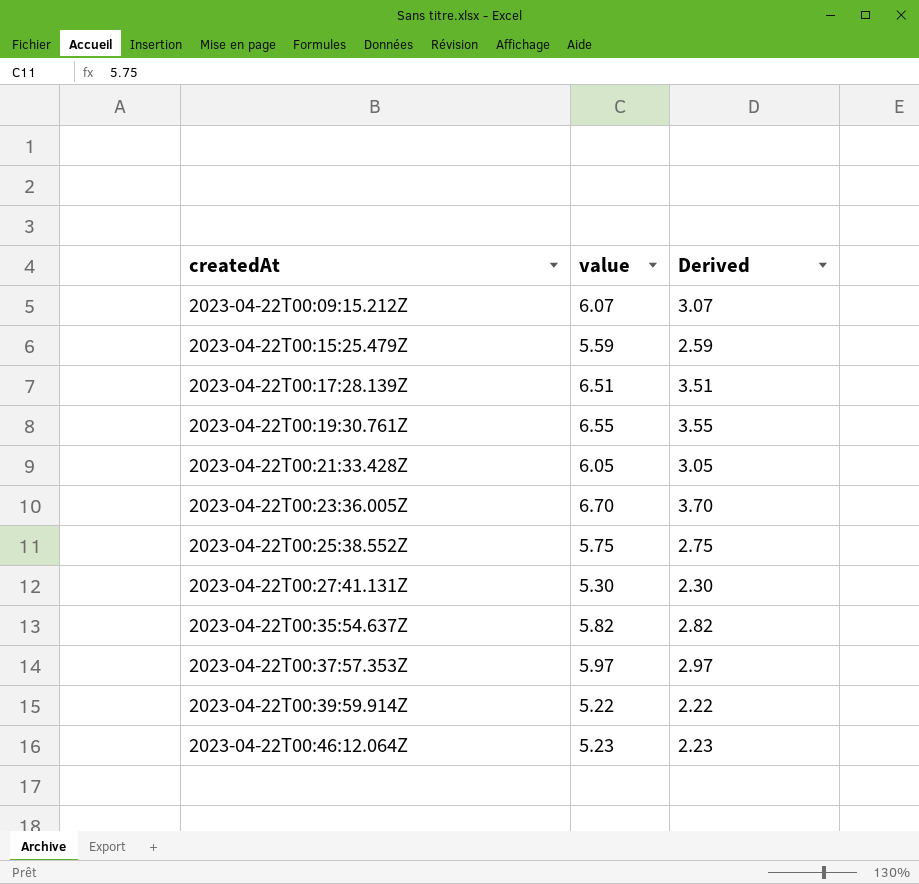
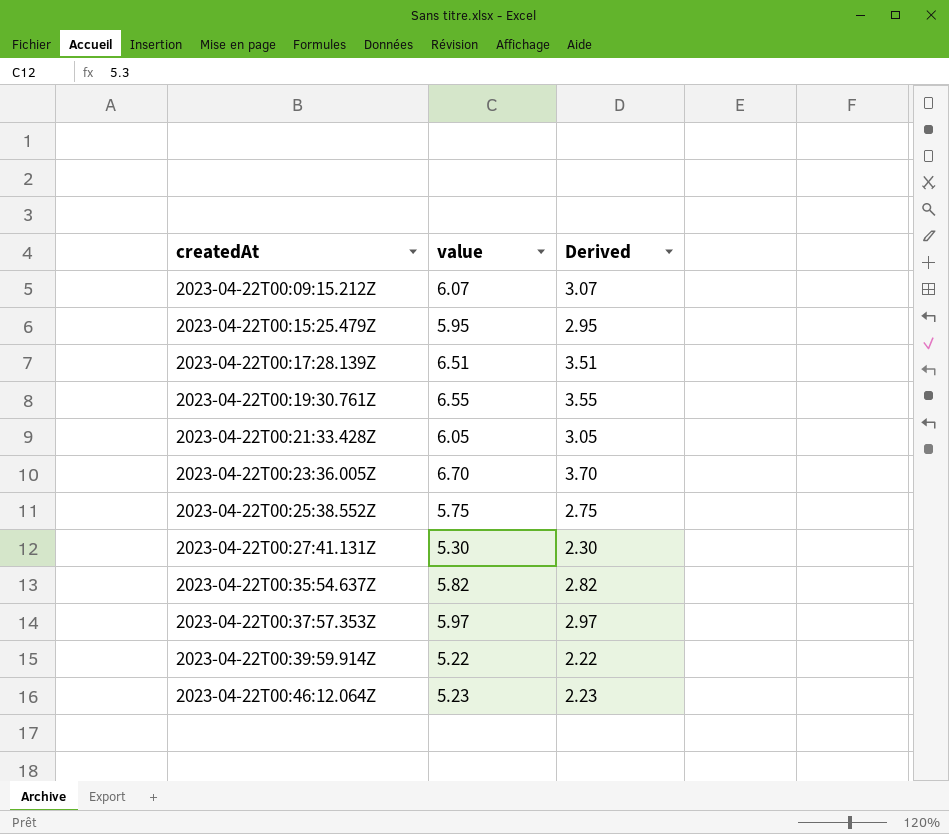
2023-04-22T00:15:25.479Z | value: 5.59 -> 5.95
2023-04-22T00:15:25.479Z | Derived: 2.59 -> 2.95

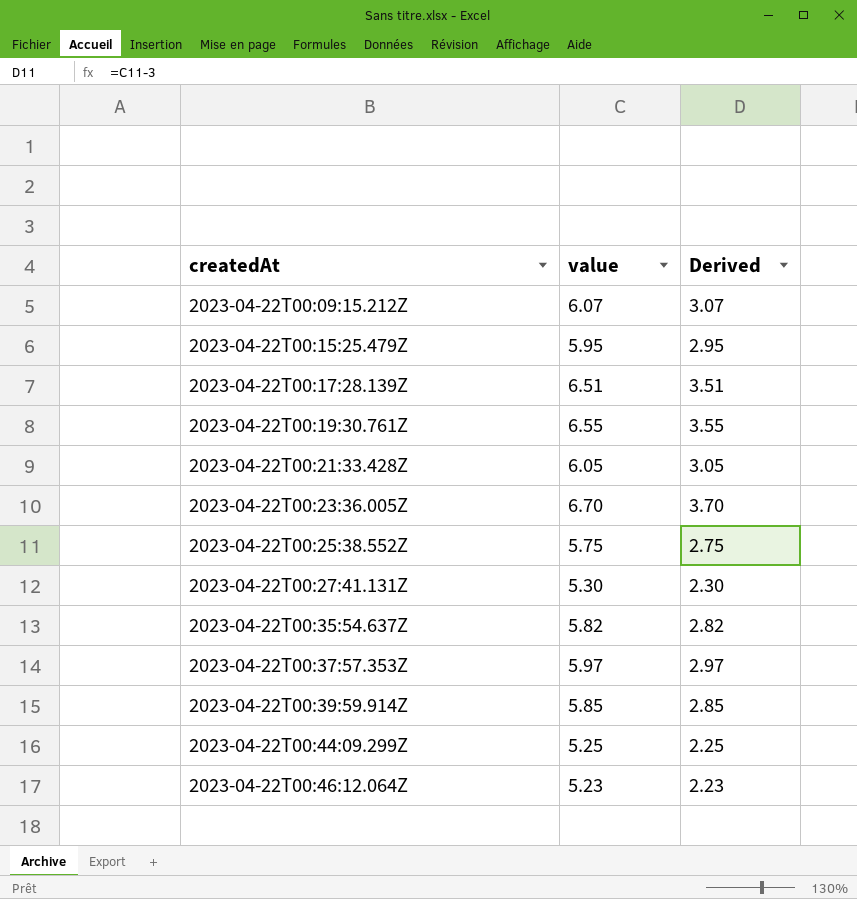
2023-04-22T00:39:59.914Z | value: 5.22 -> 5.85
2023-04-22T00:39:59.914Z | Derived: 2.22 -> 2.85
row 2023-04-22T00:44:09.299Z: none -> 5.25 | 2.25

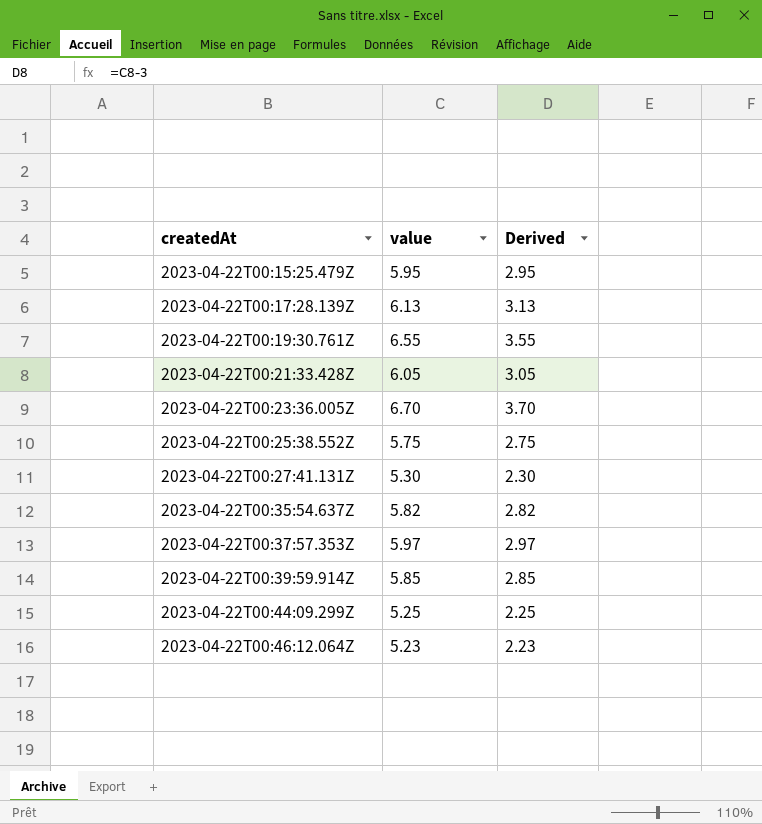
row 2023-04-22T00:09:15.212Z: 6.07 | 3.07 -> none
2023-04-22T00:17:28.139Z | value: 6.51 -> 6.13
2023-04-22T00:17:28.139Z | Derived: 3.51 -> 3.13

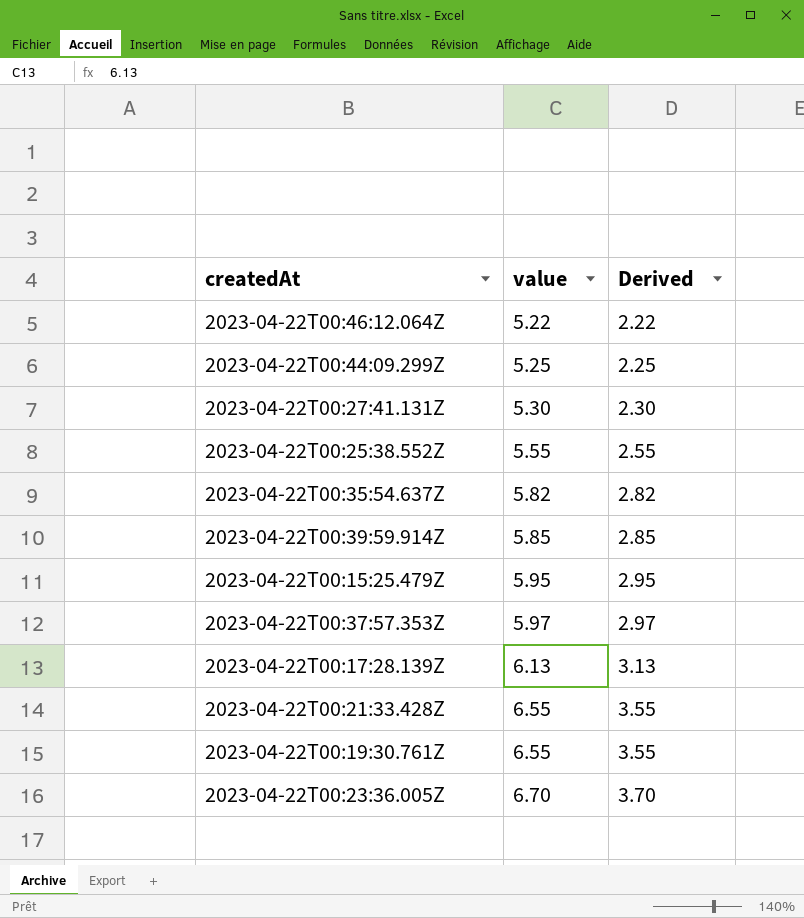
row order: createdAt ascending -> value ascending
2023-04-22T00:46:12.064Z | value: 5.23 -> 5.22
2023-04-22T00:46:12.064Z | Derived: 2.23 -> 2.22
2023-04-22T00:25:38.552Z | value: 5.75 -> 5.55
2023-04-22T00:25:38.552Z | Derived: 2.75 -> 2.55
2023-04-22T00:21:33.428Z | value: 6.05 -> 6.55
2023-04-22T00:21:33.428Z | Derived: 3.05 -> 3.55

